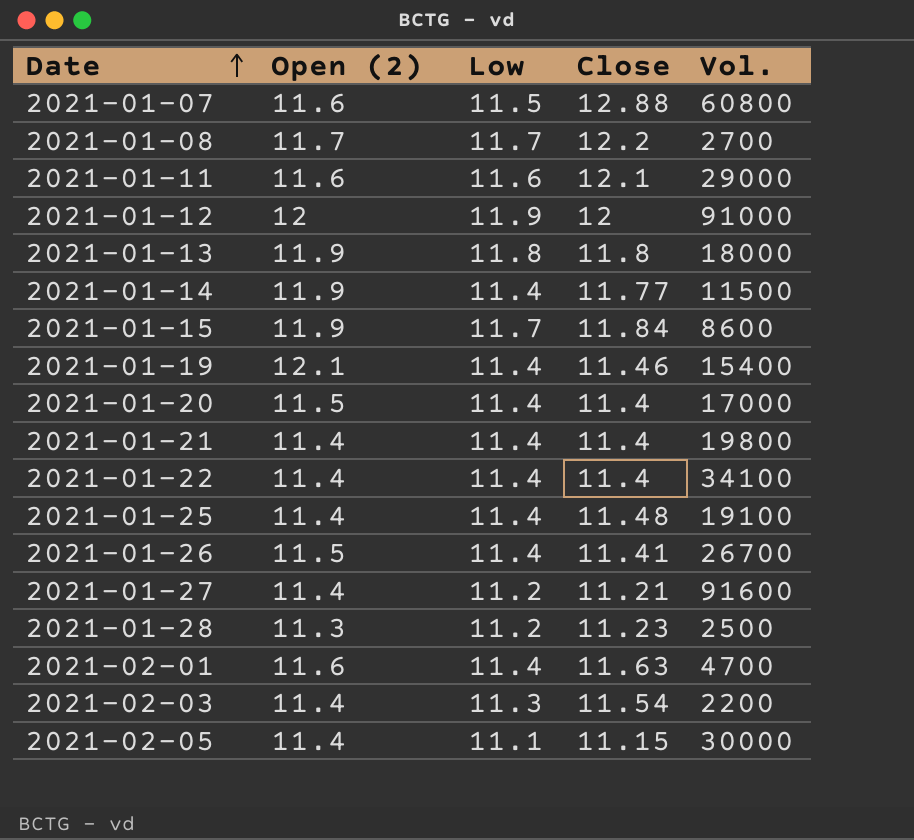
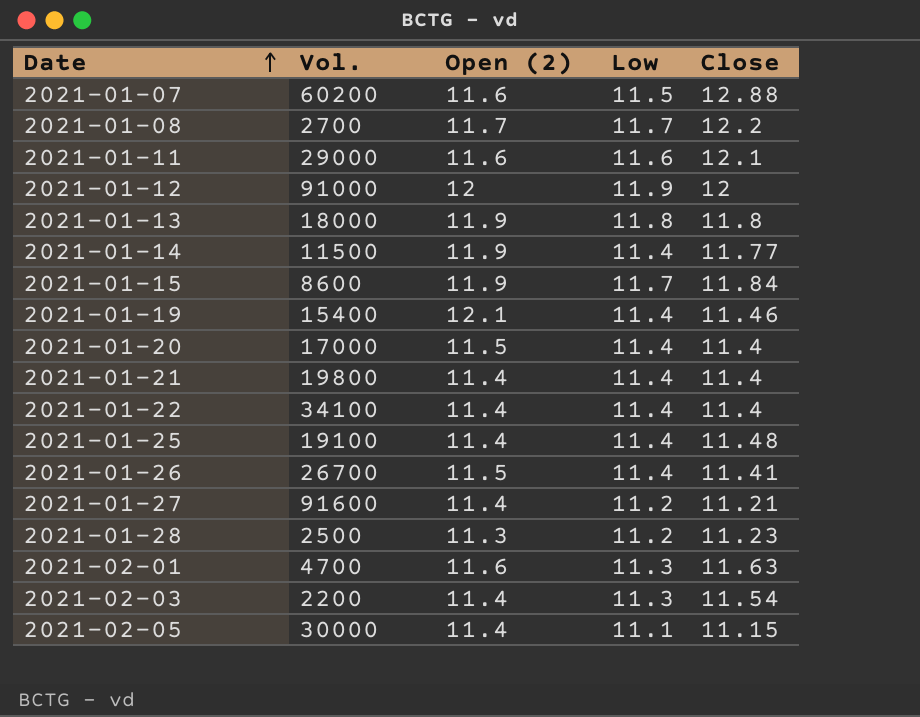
column Vol. | position: 5 -> 2
2021-01-07 | Vol.: 60800 -> 60200
2021-02-01 | Low: 11.4 -> 11.3

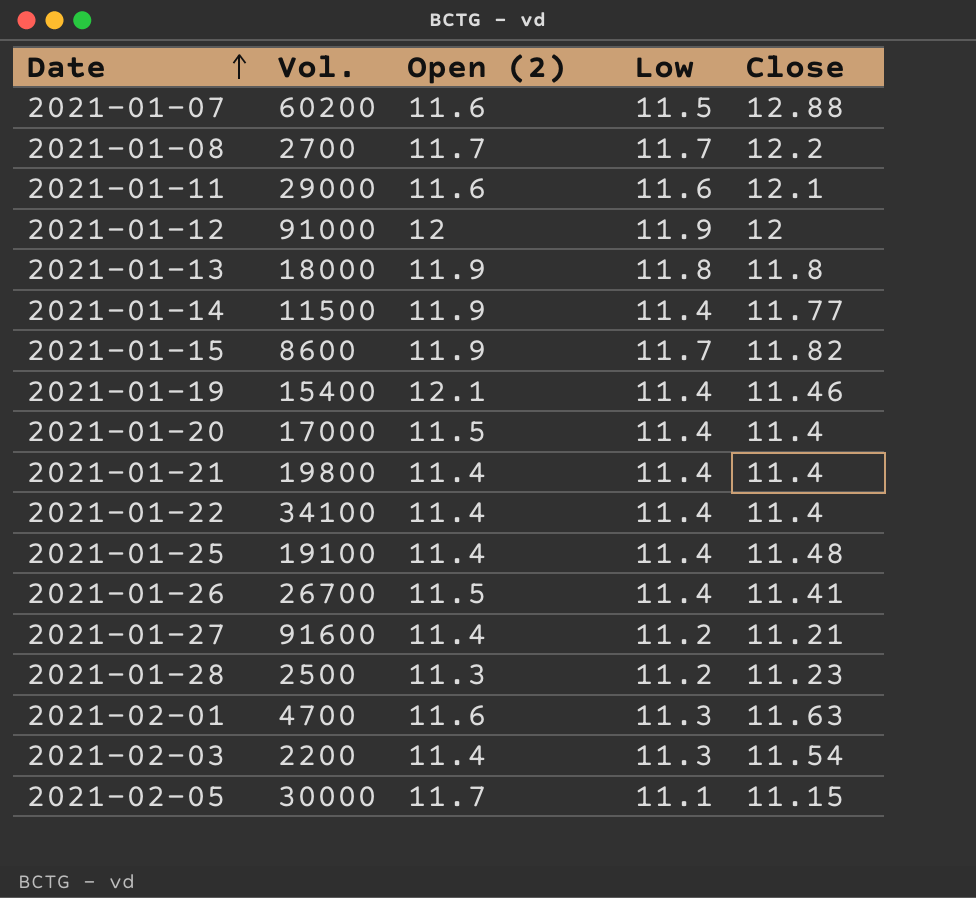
2021-01-15 | Close: 11.84 -> 11.82
2021-02-05 | Open (2): 11.4 -> 11.7

